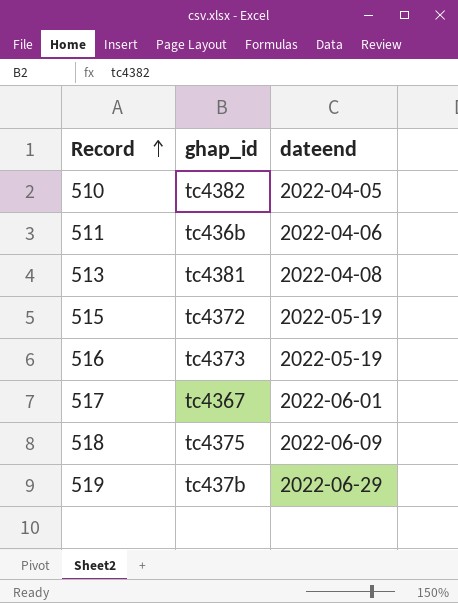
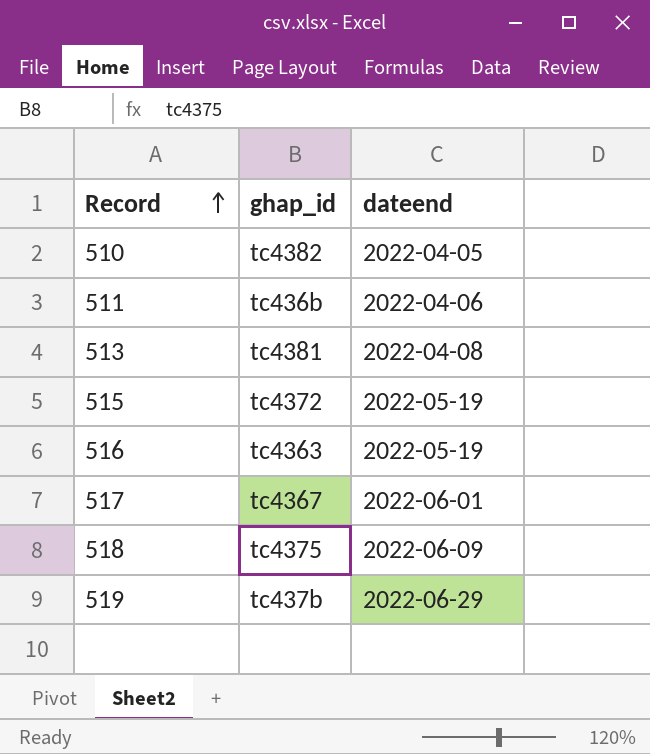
516 | ghap_id: tc4373 -> tc4363

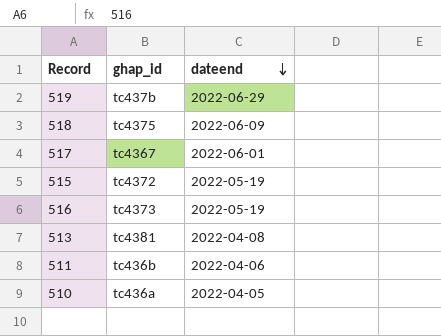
row order: Record ascending -> dateend descending
516 | ghap_id: tc4363 -> tc4373
510 | ghap_id: tc4382 -> tc436a

